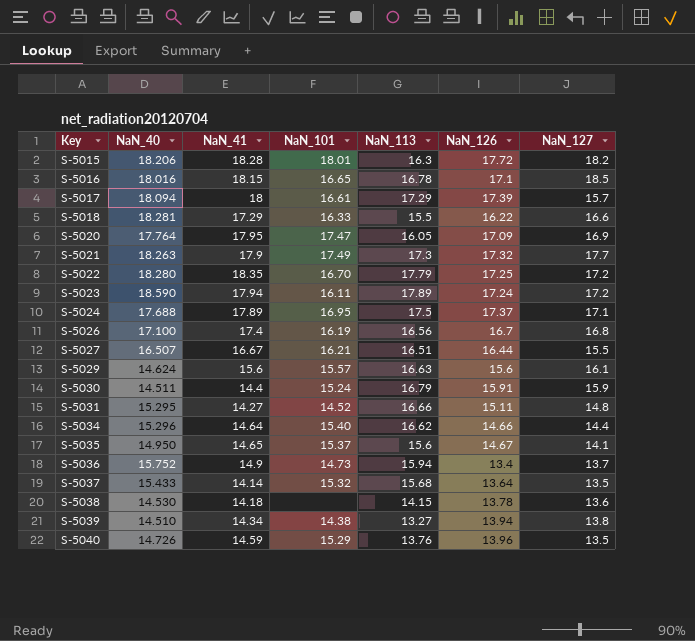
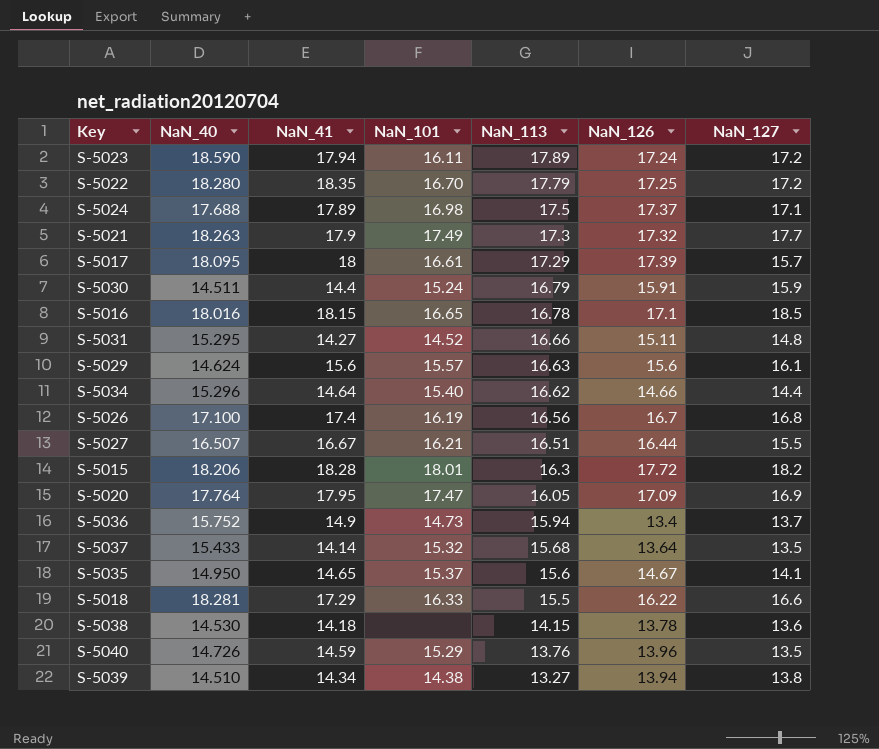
row order: Key ascending -> NaN_113 descending
S-5024 | NaN_101: 16.95 -> 16.98
S-5017 | NaN_40: 18.094 -> 18.095

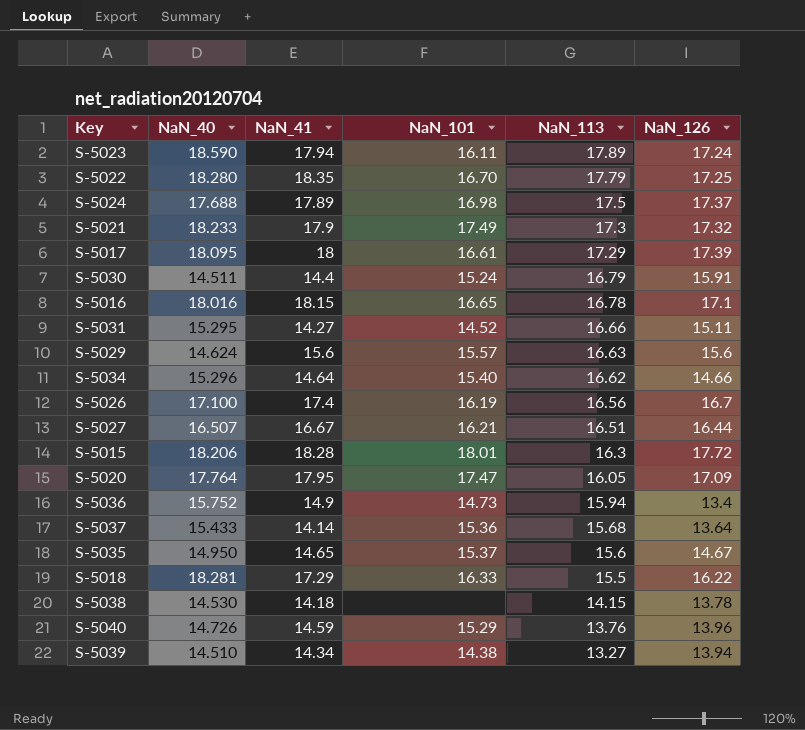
column NaN_127 | position: 7 -> none
S-5021 | NaN_40: 18.263 -> 18.233
S-5037 | NaN_101: 15.32 -> 15.36

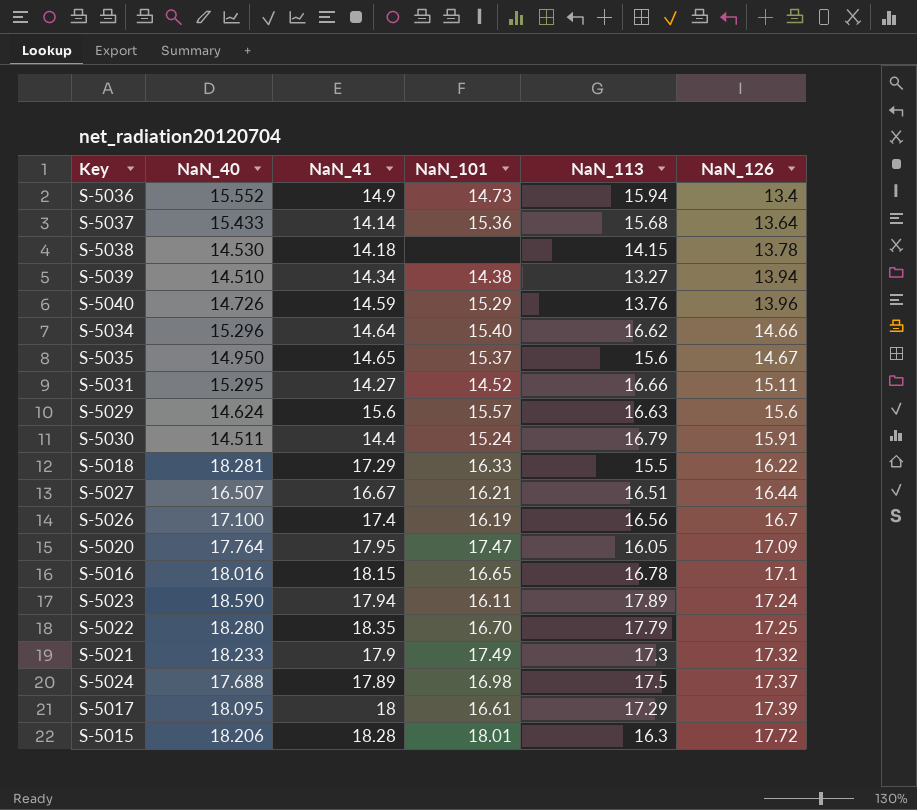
row order: NaN_113 descending -> NaN_126 ascending
S-5036 | NaN_40: 15.752 -> 15.552

